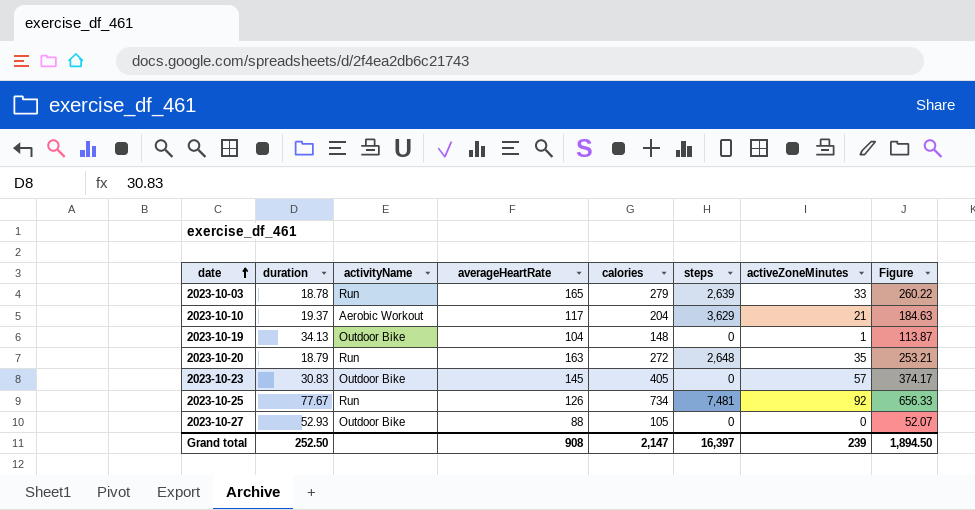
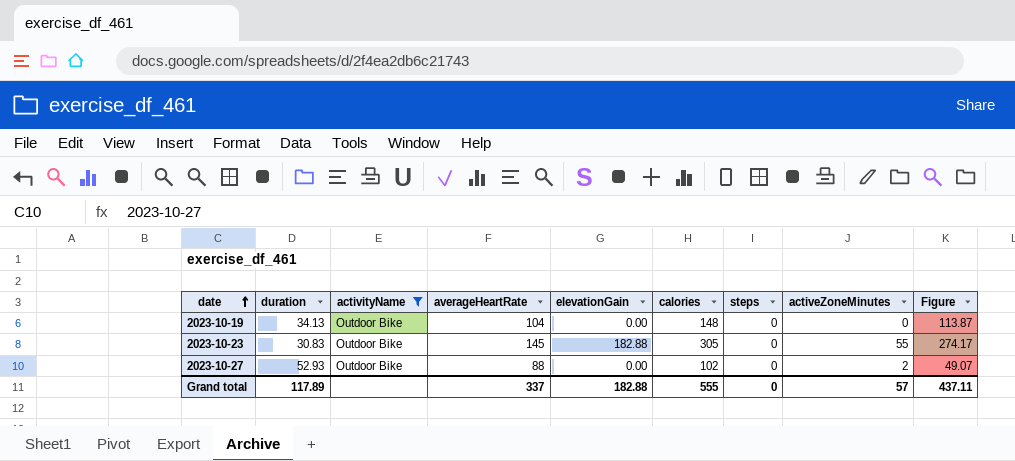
filter: none -> activityName = Outdoor Bike
column elevationGain | position: none -> 5
2023-10-19 | activeZoneMinutes: 1 -> 0
2023-10-23 | calories: 405 -> 305
2023-10-23 | activeZoneMinutes: 57 -> 55
2023-10-23 | Figure: 374.17 -> 274.17
2023-10-27 | calories: 105 -> 102
2023-10-27 | activeZoneMinutes: 0 -> 2
2023-10-27 | Figure: 52.07 -> 49.07
Grand total | duration: 252.50 -> 117.89
Grand total | averageHeartRate: 908 -> 337
Grand total | calories: 2,147 -> 555
Grand total | steps: 16,397 -> 0
Grand total | activeZoneMinutes: 239 -> 57
Grand total | Figure: 1,894.50 -> 437.11

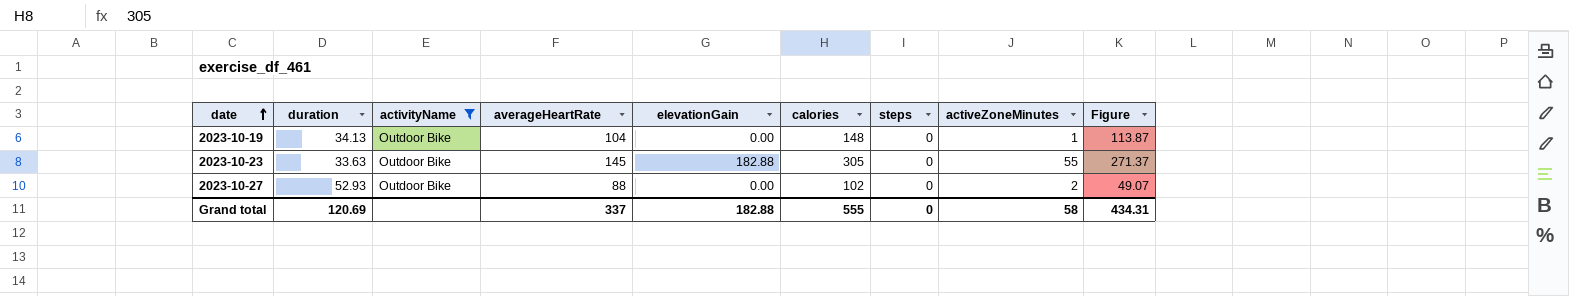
2023-10-19 | activeZoneMinutes: 0 -> 1
2023-10-23 | duration: 30.83 -> 33.63
2023-10-23 | Figure: 274.17 -> 271.37
Grand total | duration: 117.89 -> 120.69
Grand total | activeZoneMinutes: 57 -> 58
Grand total | Figure: 437.11 -> 434.31

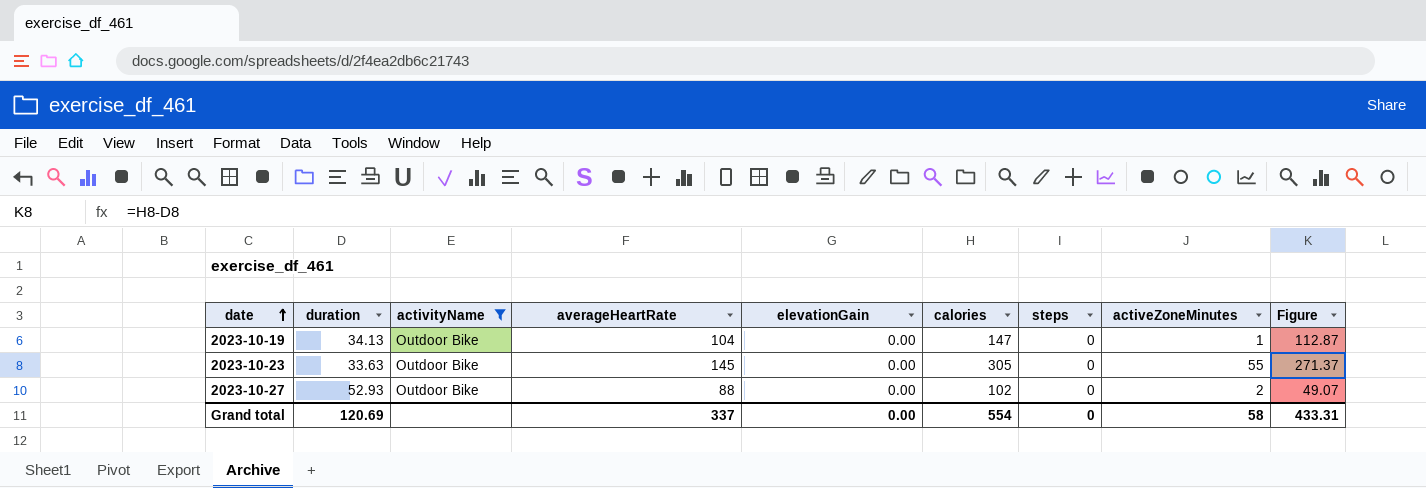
2023-10-19 | calories: 148 -> 147
2023-10-19 | Figure: 113.87 -> 112.87
2023-10-23 | elevationGain: 182.88 -> 0.00
Grand total | elevationGain: 182.88 -> 0.00
Grand total | calories: 555 -> 554
Grand total | Figure: 434.31 -> 433.31

